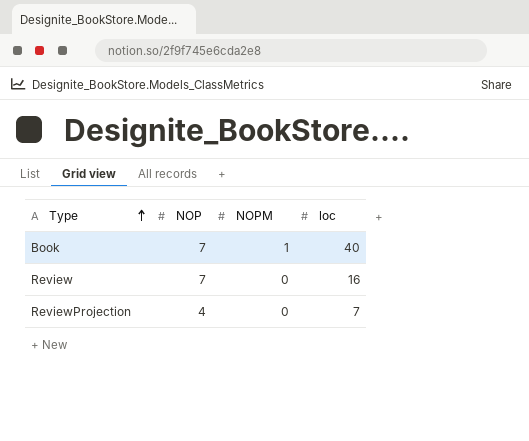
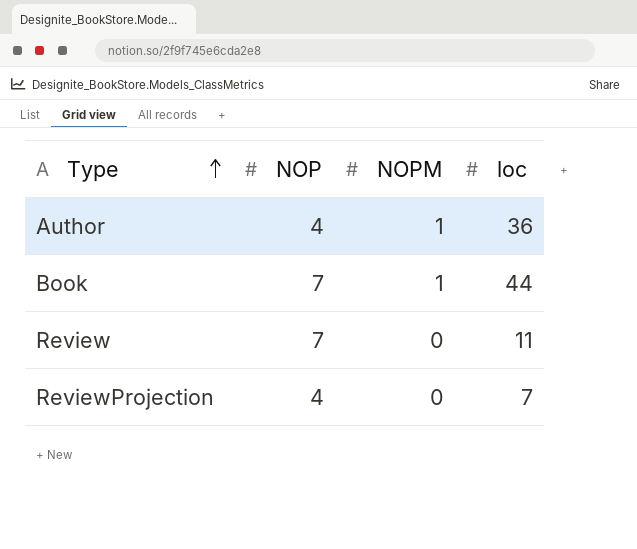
row Author: none -> 4 | 1 | 36
Book | loc: 40 -> 44
Review | loc: 16 -> 11

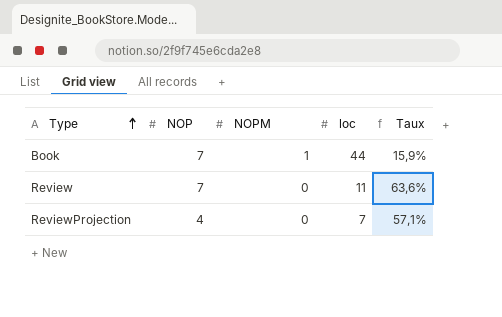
column Taux | formula: none -> [NOP] / [loc]
row Author: 4 | 1 | 36 -> none

